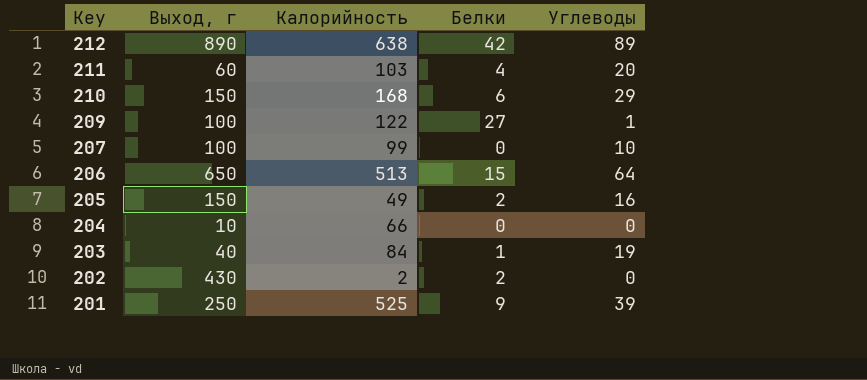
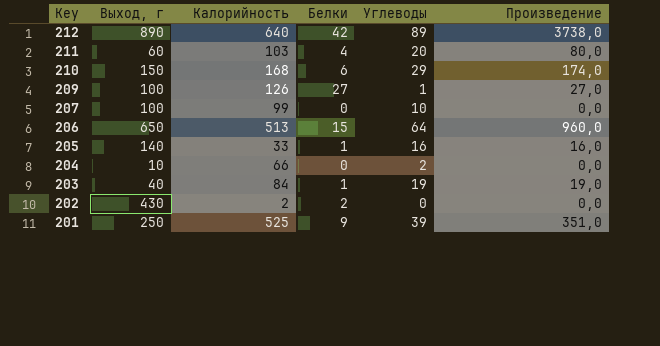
column Произведение | formula: none -> [Белки] * [Углеводы]
212 | Калорийность: 638 -> 640
209 | Калорийность: 122 -> 126
205 | Выход, г: 150 -> 140
205 | Калорийность: 49 -> 33
205 | Белки: 2 -> 1
204 | Углеводы: 0 -> 2

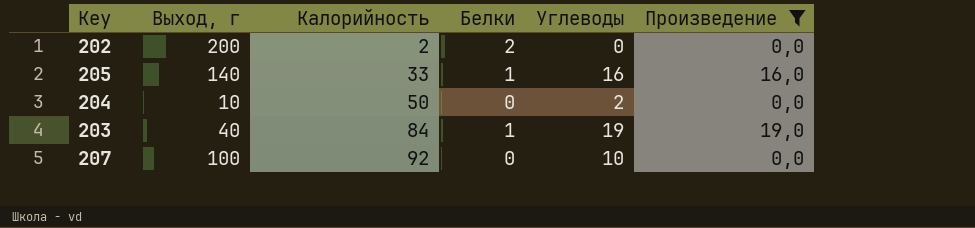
filter: none -> Произведение <= 19,0
row order: Key descending -> Калорийность ascending
202 | Выход, г: 430 -> 200
204 | Калорийность: 66 -> 50
207 | Калорийность: 99 -> 92

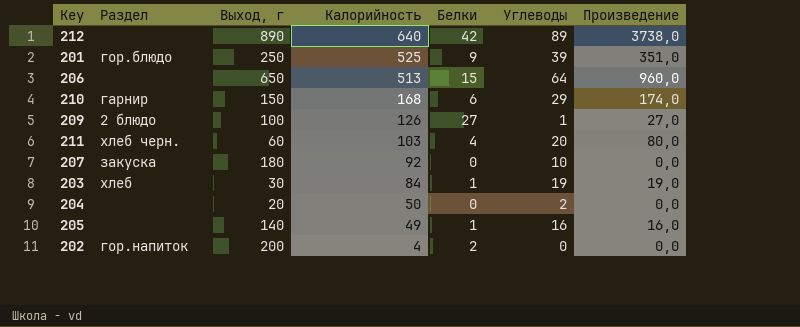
filter: Произведение <= 19,0 -> none
row order: Калорийность ascending -> Калорийность descending
column Раздел | position: none -> 2
207 | Выход, г: 100 -> 180
203 | Выход, г: 40 -> 30
204 | Выход, г: 10 -> 20
205 | Калорийность: 33 -> 49
202 | Калорийность: 2 -> 4

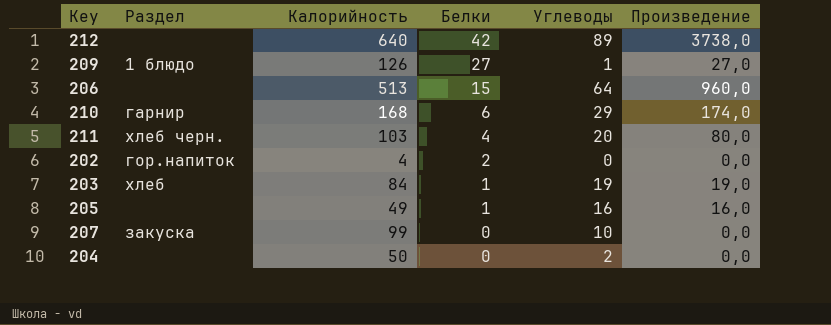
row order: Калорийность descending -> Белки descending
column Выход, г | position: 3 -> none
row 201: гор.блюдо | 250 | 525 | 9 | 39 | 351,0 -> none
209 | Раздел: 2 блюдо -> 1 блюдо
207 | Калорийность: 92 -> 99

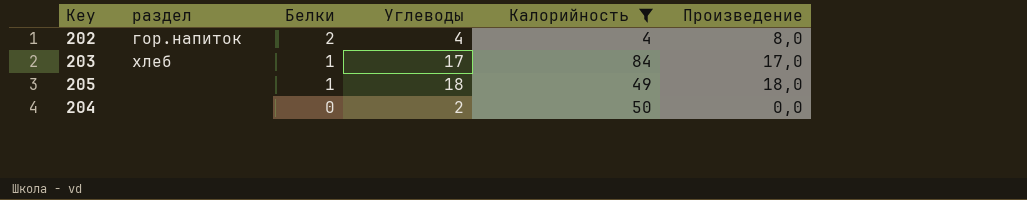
filter: none -> Калорийность <= 84
column name: Раздел -> раздел
column Калорийность | position: 3 -> 5
202 | Углеводы: 0 -> 4
202 | Произведение: 0,0 -> 8,0
203 | Углеводы: 19 -> 17
203 | Произведение: 19,0 -> 17,0
205 | Углеводы: 16 -> 18
205 | Произведение: 16,0 -> 18,0

